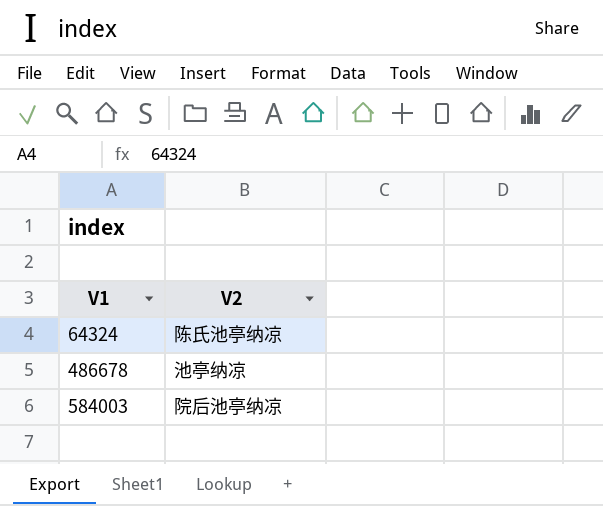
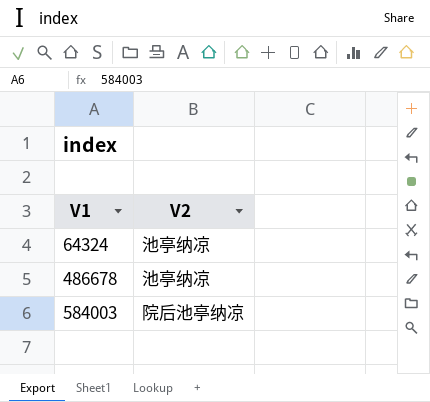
64324 | V2: 陈氏池亭纳凉 -> 池亭纳凉

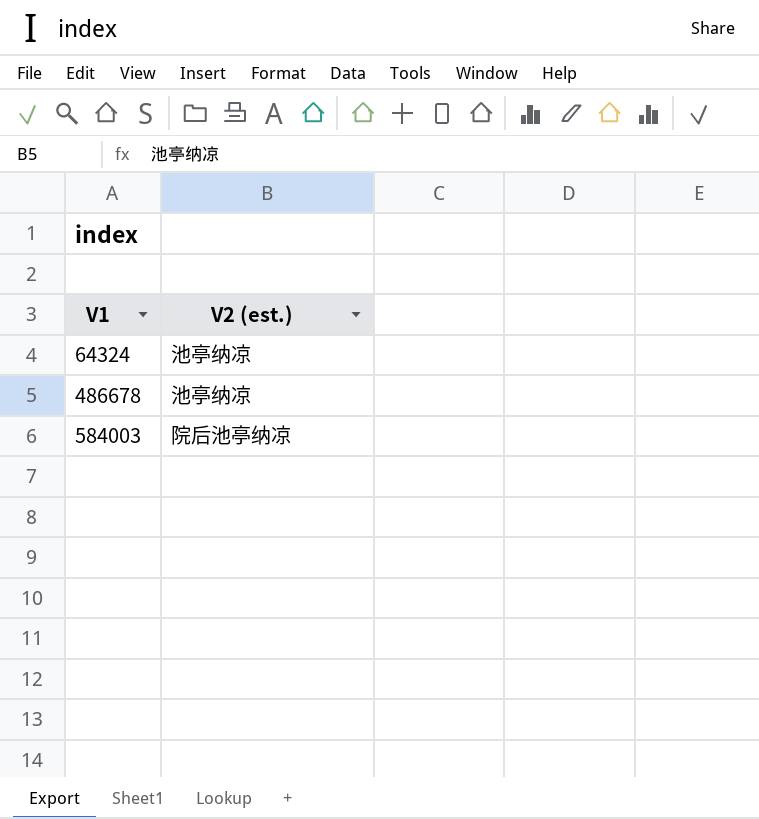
column name: V2 -> V2 (est.)

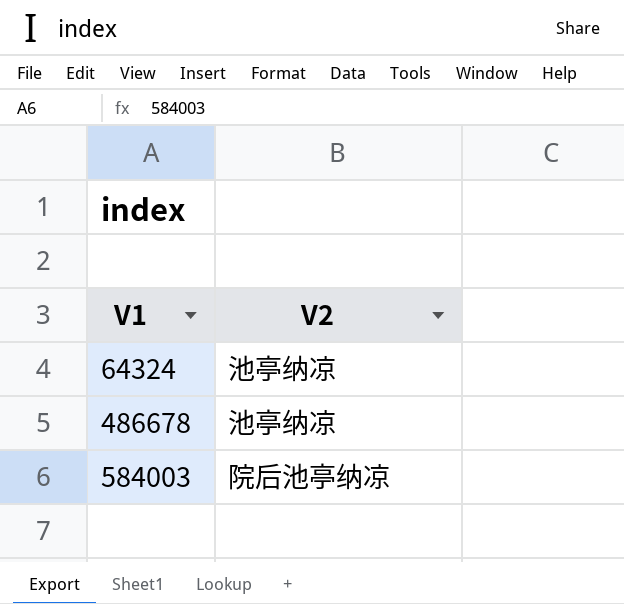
column name: V2 (est.) -> V2

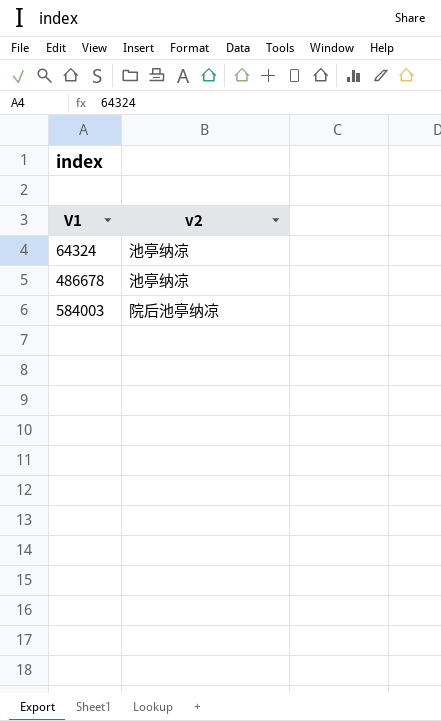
column name: V2 -> v2

